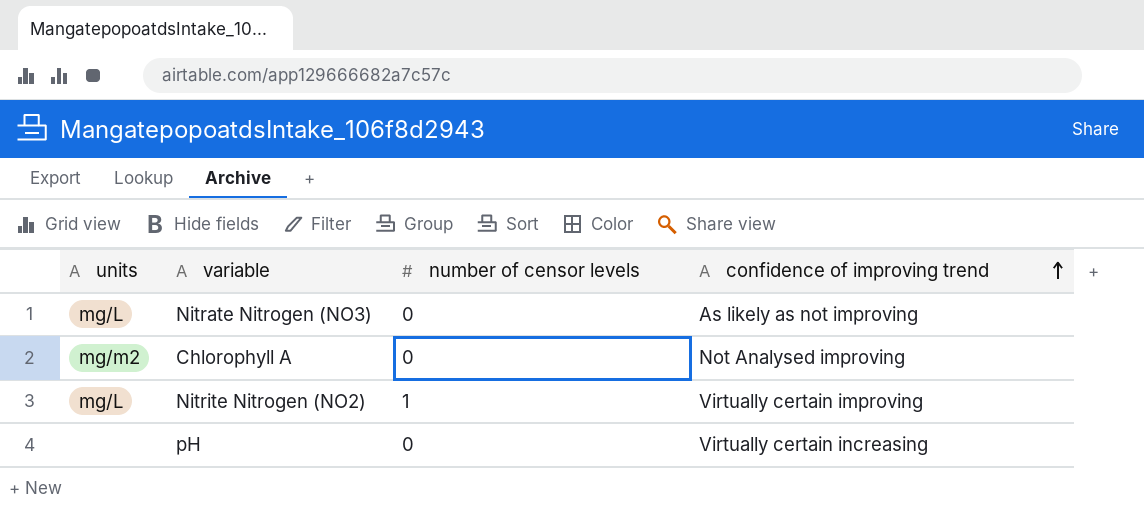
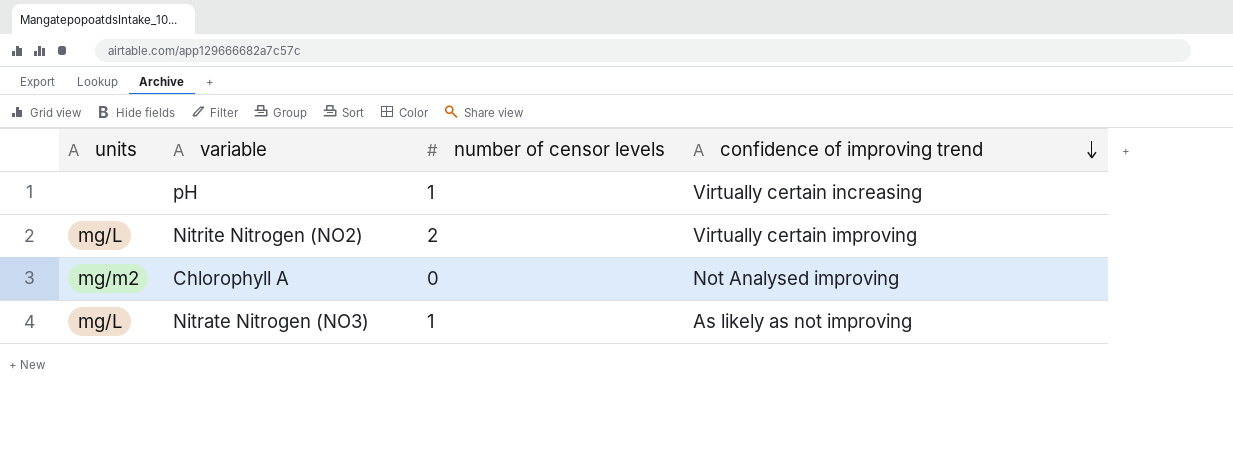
row order: confidence of improving trend ascending -> confidence of improving trend descending
pH | number of censor levels: 0 -> 1
Nitrite Nitrogen (NO2) | number of censor levels: 1 -> 2
Nitrate Nitrogen (NO3) | number of censor levels: 0 -> 1

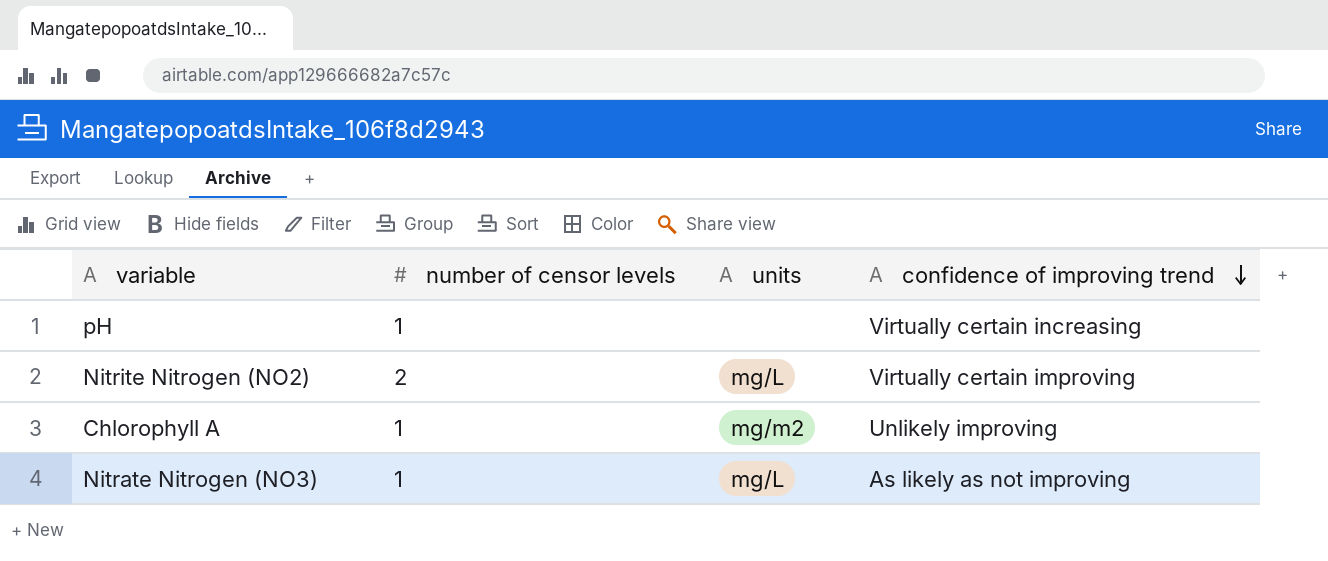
column units | position: 1 -> 3
Chlorophyll A | number of censor levels: 0 -> 1
Chlorophyll A | confidence of improving trend: Not Analysed improving -> Unlikely improving

